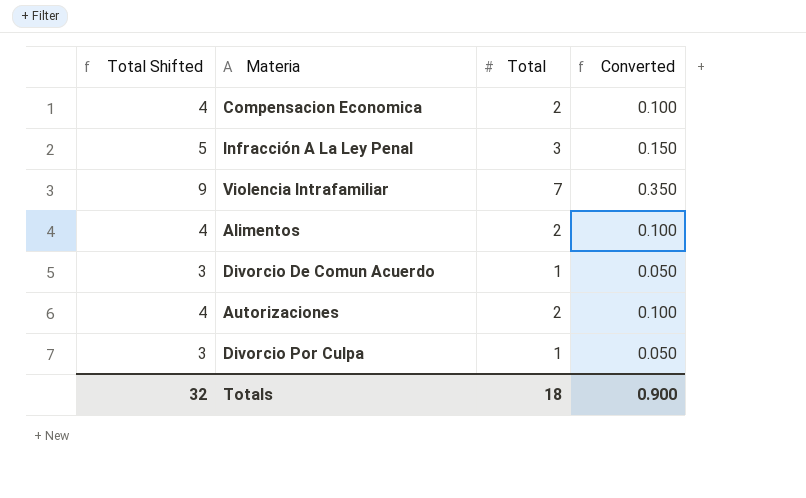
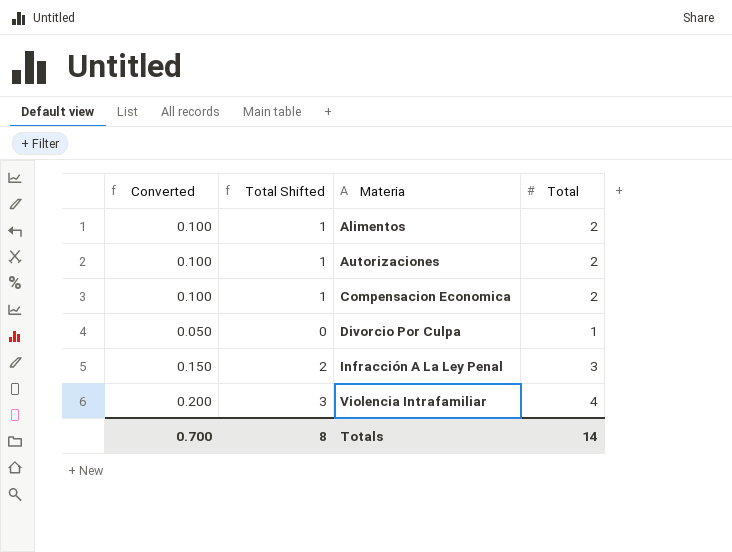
row order: none -> Materia ascending
column Converted | position: 4 -> 1
column Total Shifted | formula: [Total] + 2 -> [Total] - 1
row Divorcio De Comun Acuerdo: 3 | 1 | 0.050 -> none
Violencia Intrafamiliar | Converted: 0.350 -> 0.200
Violencia Intrafamiliar | Total: 7 -> 4
Totals | Converted: 0.900 -> 0.700
Totals | Total Shifted: 32 -> 8
Totals | Total: 18 -> 14

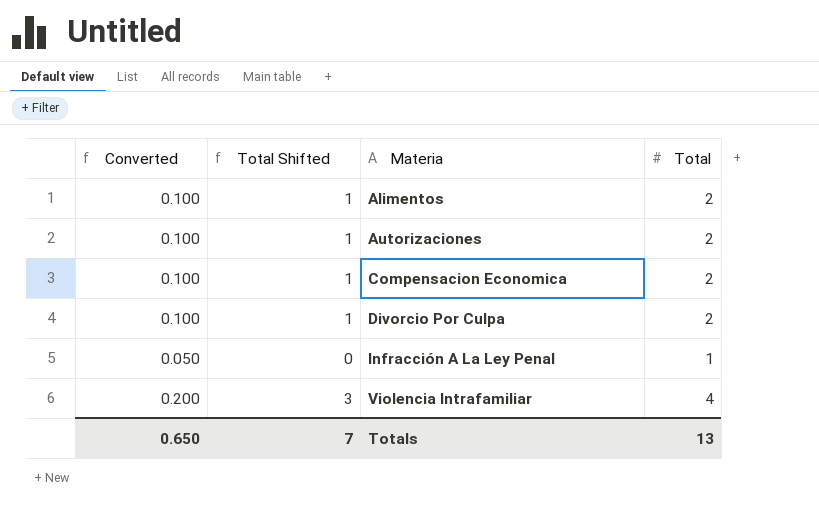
Divorcio Por Culpa | Converted: 0.050 -> 0.100
Divorcio Por Culpa | Total Shifted: 0 -> 1
Divorcio Por Culpa | Total: 1 -> 2
Infracción A La Ley Penal | Converted: 0.150 -> 0.050
Infracción A La Ley Penal | Total Shifted: 2 -> 0
Infracción A La Ley Penal | Total: 3 -> 1
Totals | Converted: 0.700 -> 0.650
Totals | Total Shifted: 8 -> 7
Totals | Total: 14 -> 13

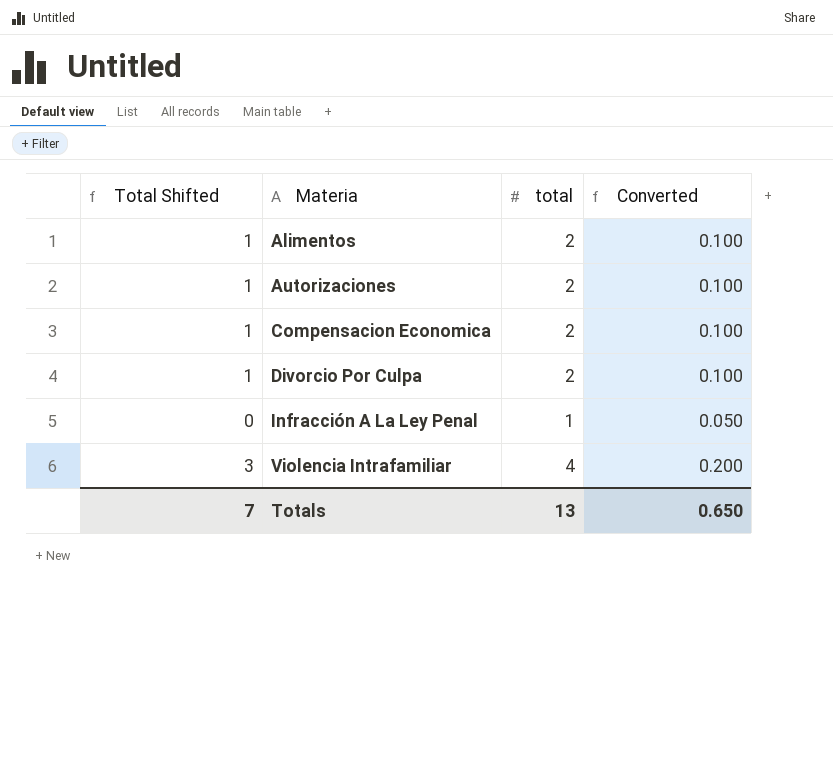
column name: Total -> total
column Converted | position: 1 -> 4

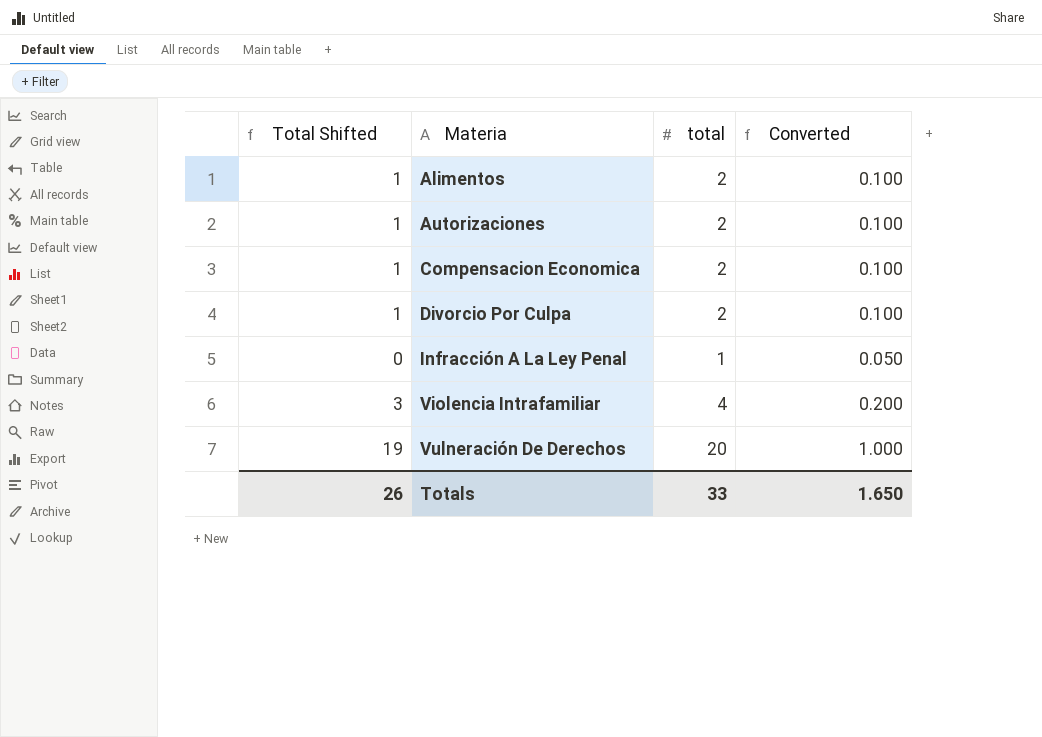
row Vulneración De Derechos: none -> 19 | 20 | 1.000
Totals | Total Shifted: 7 -> 26
Totals | total: 13 -> 33
Totals | Converted: 0.650 -> 1.650

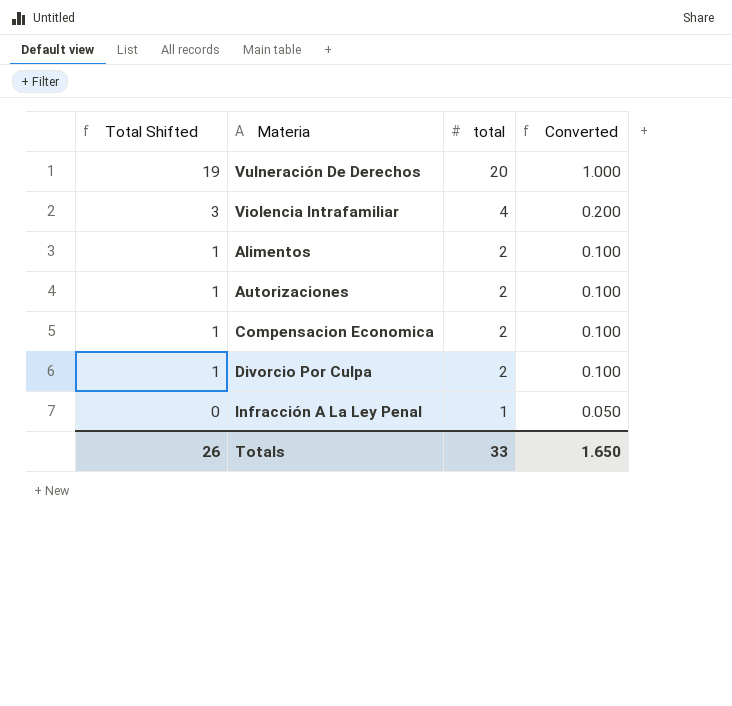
row order: Materia ascending -> Total Shifted descending

